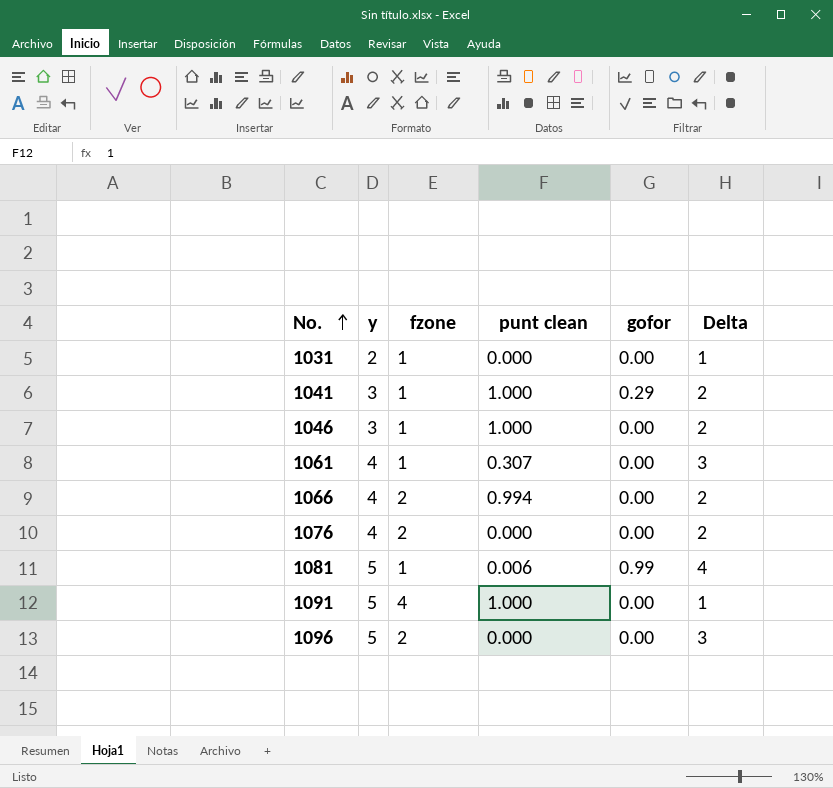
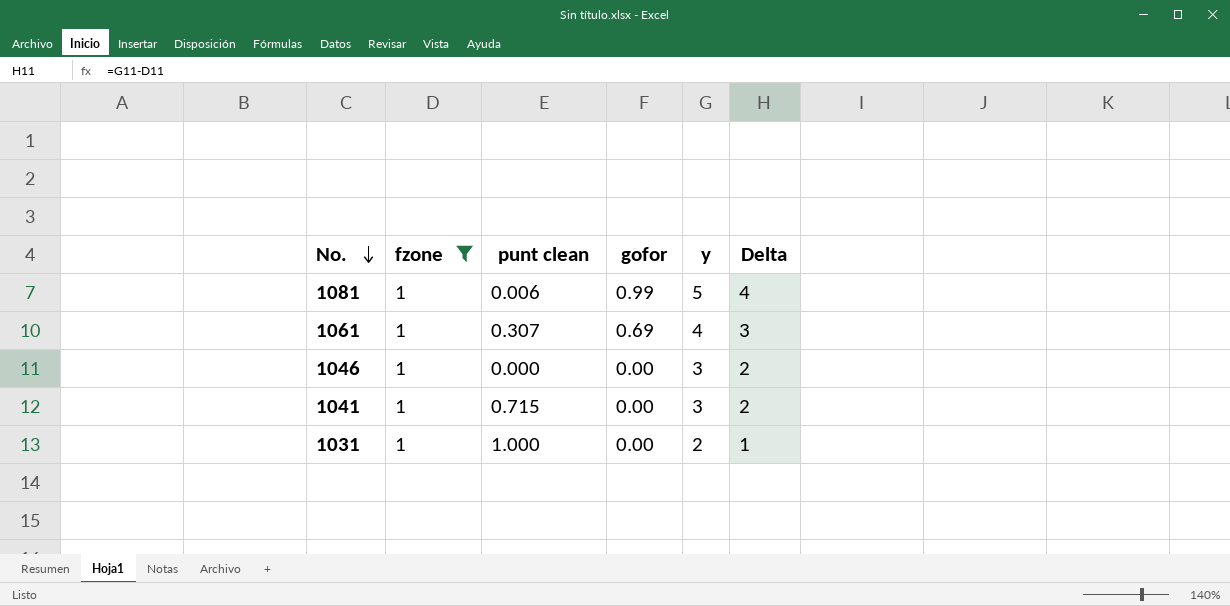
filter: none -> fzone = 1
row order: No. ascending -> No. descending
column y | position: 2 -> 5
1061 | gofor: 0.00 -> 0.69
1046 | punt clean: 1.000 -> 0.000
1041 | punt clean: 1.000 -> 0.715
1041 | gofor: 0.29 -> 0.00
1031 | punt clean: 0.000 -> 1.000

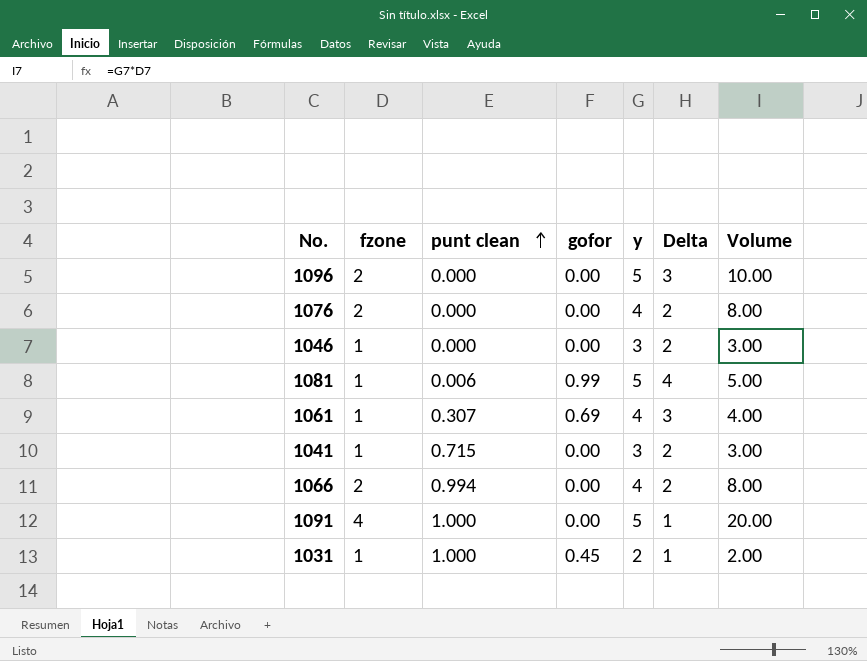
filter: fzone = 1 -> none
row order: No. descending -> punt clean ascending
column Volume | formula: none -> [fzone] * [y]
1031 | gofor: 0.00 -> 0.45

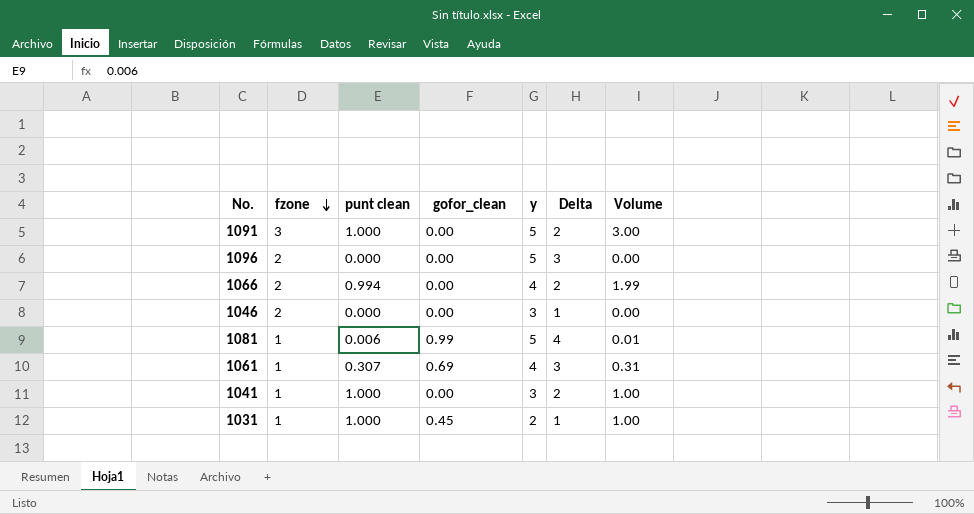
row order: punt clean ascending -> fzone descending
column name: gofor -> gofor_clean
column Volume | formula: [fzone] * [y] -> [fzone] * [punt clean]
row 1076: 2 | 0.000 | 0.00 | 4 | 2 | 8.00 -> none
1091 | fzone: 4 -> 3
1091 | Delta: 1 -> 2
1046 | fzone: 1 -> 2
1046 | Delta: 2 -> 1
1041 | punt clean: 0.715 -> 1.000

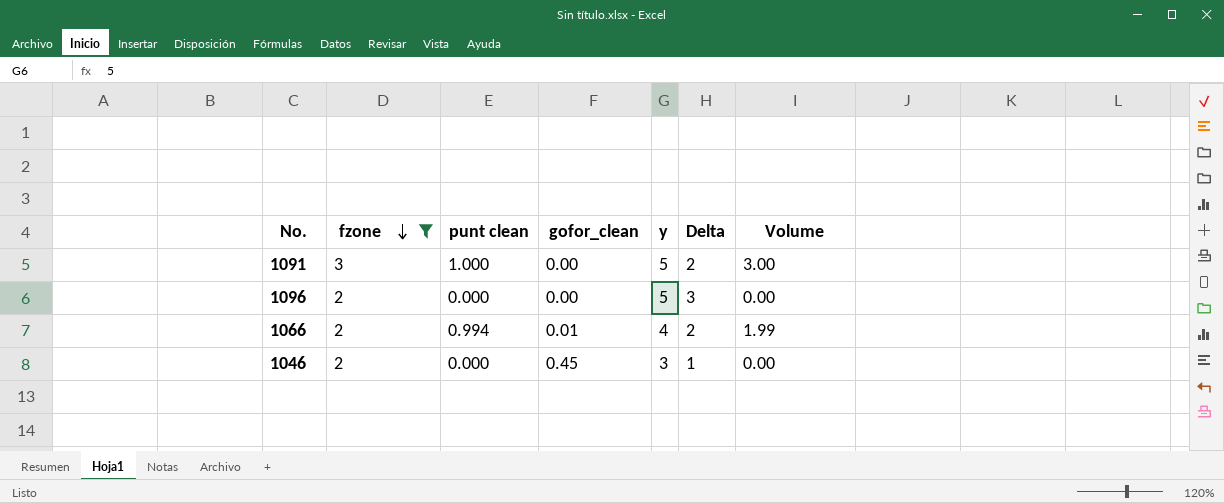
filter: none -> fzone != 1
1066 | gofor_clean: 0.00 -> 0.01
1046 | gofor_clean: 0.00 -> 0.45

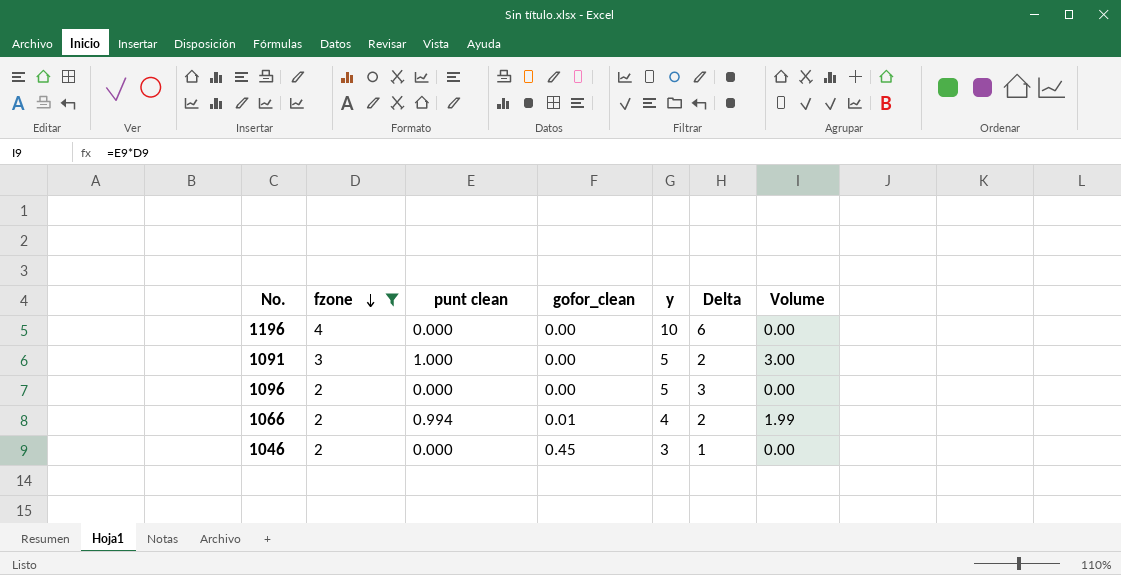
row 1196: none -> 4 | 0.000 | 0.00 | 10 | 6 | 0.00

